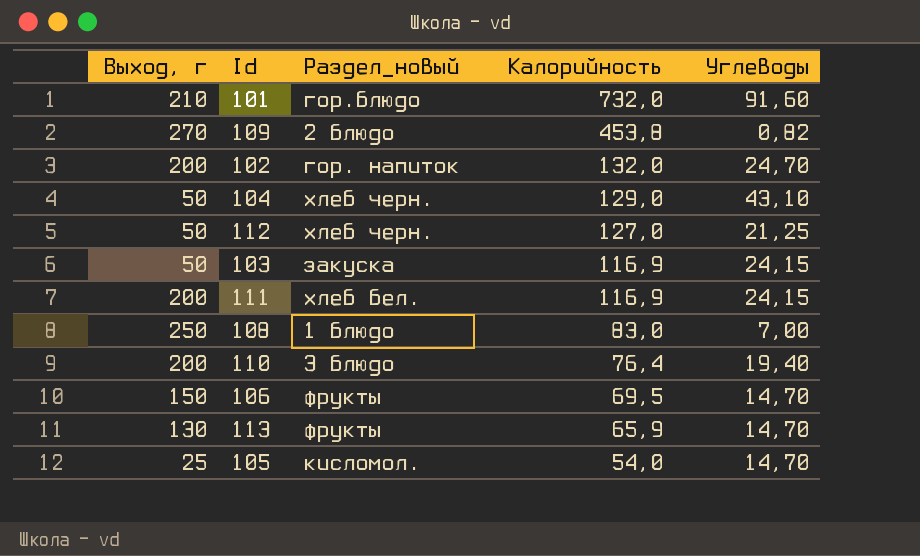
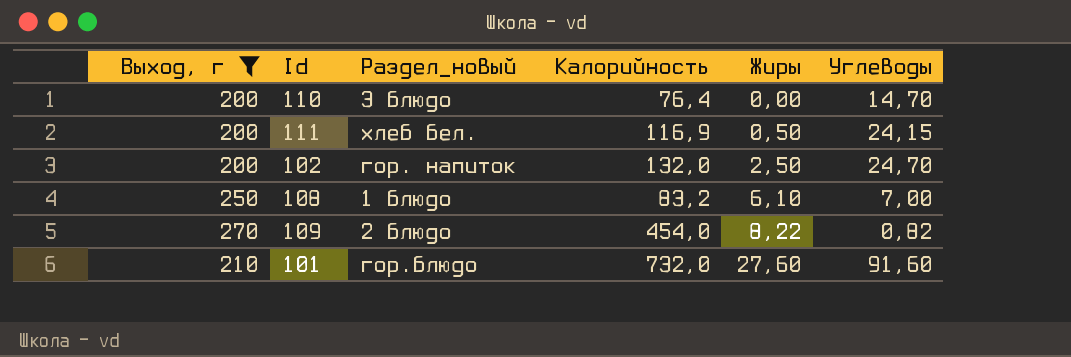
filter: none -> Выход, г >= 200
row order: Калорийность descending -> Жиры ascending
column Жиры | position: none -> 5
110 | Углеводы: 19,40 -> 14,70
108 | Калорийность: 83,0 -> 83,2
109 | Калорийность: 453,8 -> 454,0

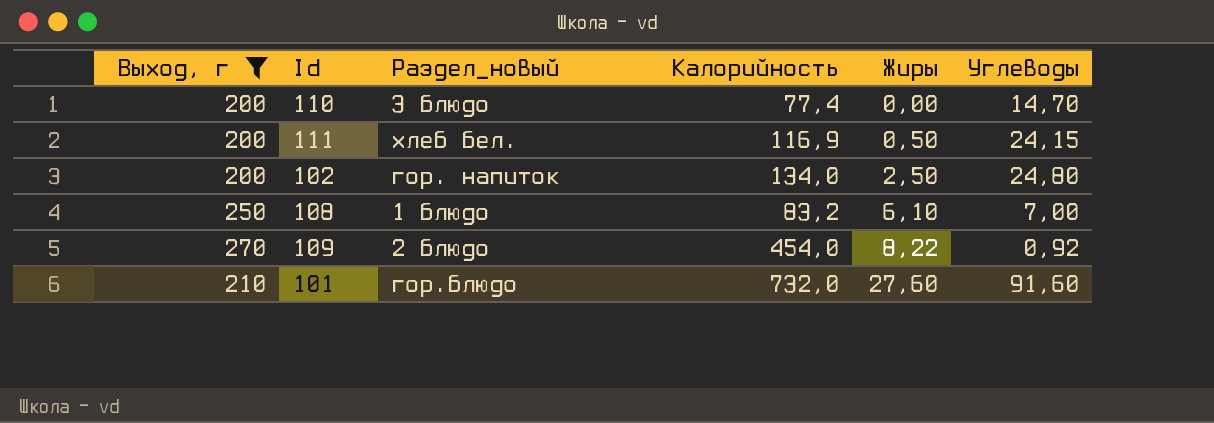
110 | Калорийность: 76,4 -> 77,4
102 | Калорийность: 132,0 -> 134,0
102 | Углеводы: 24,70 -> 24,80
109 | Углеводы: 0,82 -> 0,92

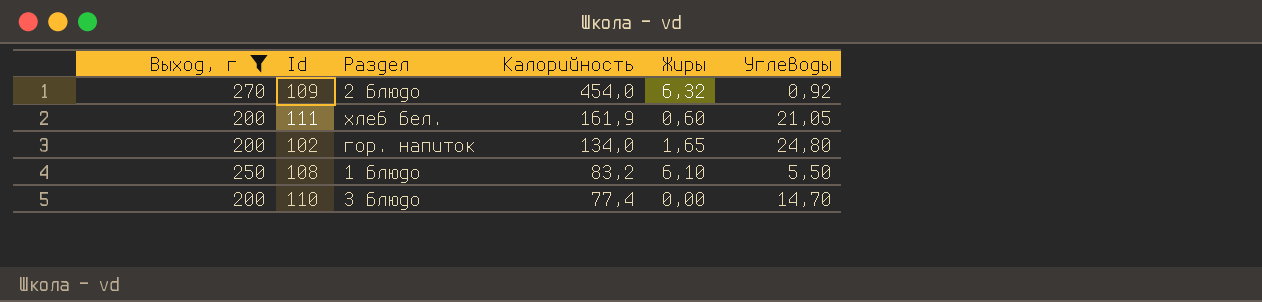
row order: Жиры ascending -> Калорийность descending
column name: Раздел_новый -> Раздел
row 101: 210 | гор.блюдо | 732,0 | 27,60 | 91,60 -> none
109 | Жиры: 8,22 -> 6,32
111 | Калорийность: 116,9 -> 161,9
111 | Жиры: 0,50 -> 0,60
111 | Углеводы: 24,15 -> 21,05
102 | Жиры: 2,50 -> 1,65
108 | Углеводы: 7,00 -> 5,50

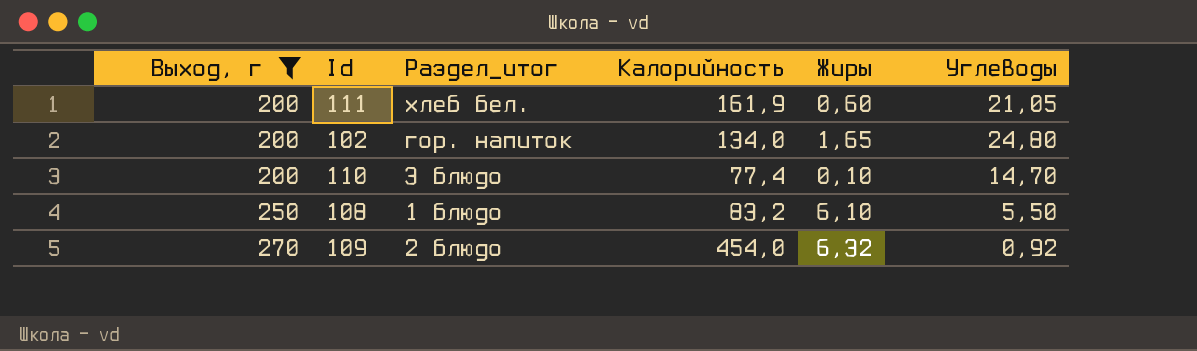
row order: Калорийность descending -> Выход, г ascending
column name: Раздел -> Раздел_итог
110 | Жиры: 0,00 -> 0,10

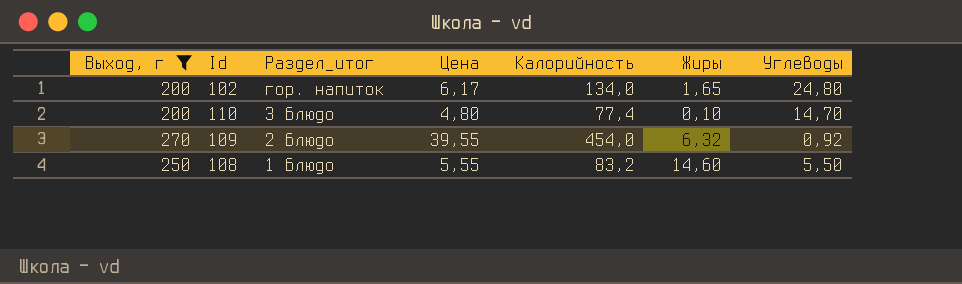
row order: Выход, г ascending -> Раздел_итог descending
column Цена | position: none -> 4
row 111: 200 | хлеб бел. | 161,9 | 0,60 | 21,05 -> none
108 | Жиры: 6,10 -> 14,60

